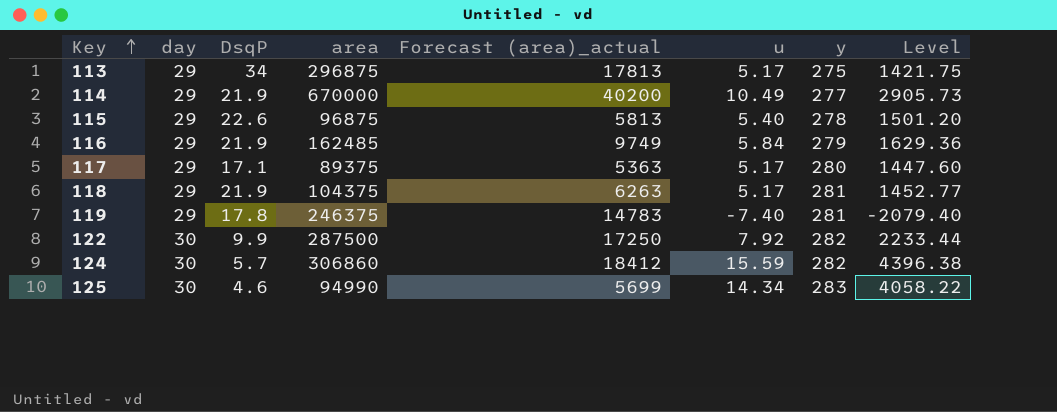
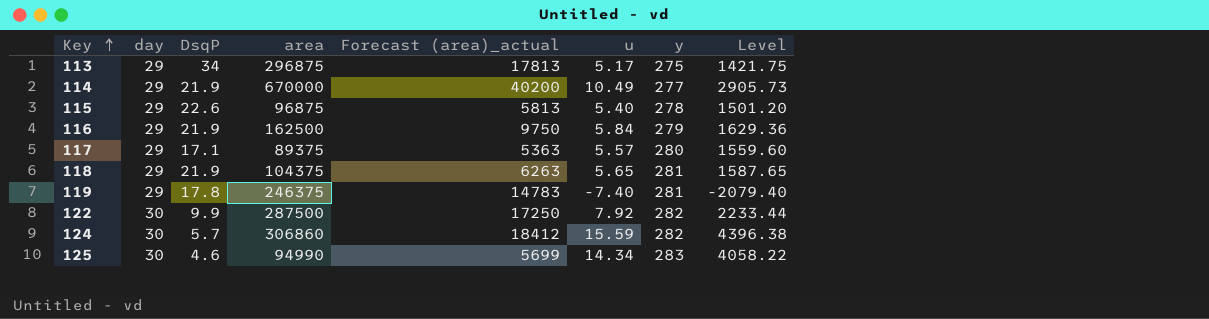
116 | area: 162485 -> 162500
116 | Forecast (area)_actual: 9749 -> 9750
117 | u: 5.17 -> 5.57
117 | Level: 1447.60 -> 1559.60
118 | u: 5.17 -> 5.65
118 | Level: 1452.77 -> 1587.65

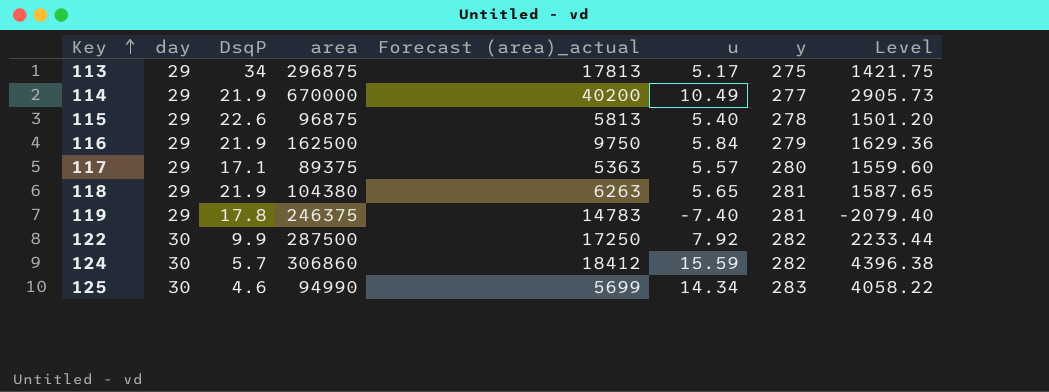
118 | area: 104375 -> 104380

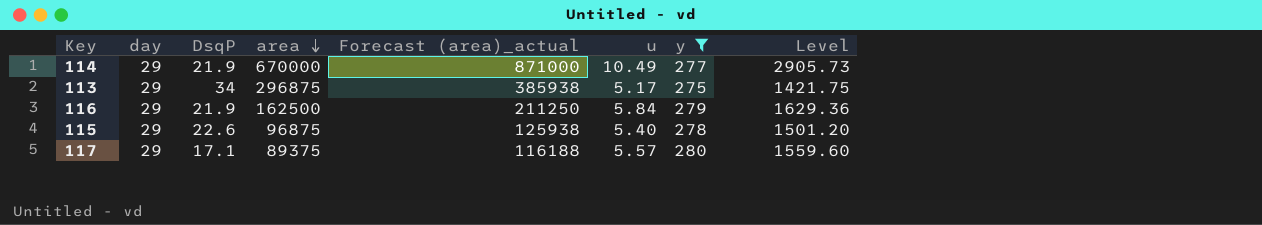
filter: none -> y <= 280
row order: Key ascending -> area descending
column Forecast (area)_actual | formula: [area] * 0.06 -> [area] * 1.3

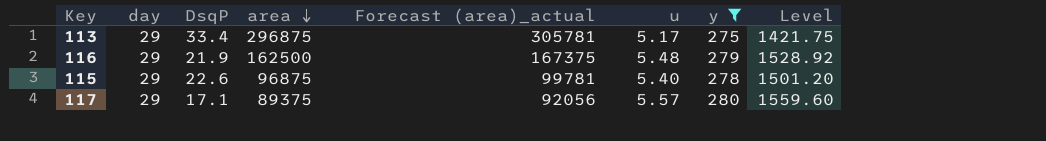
column Forecast (area)_actual | formula: [area] * 1.3 -> [area] * 1.03
row 114: 29 | 21.9 | 670000 | 871000 | 10.49 | 277 | 2905.73 -> none
113 | DsqP: 34 -> 33.4
116 | u: 5.84 -> 5.48
116 | Level: 1629.36 -> 1528.92

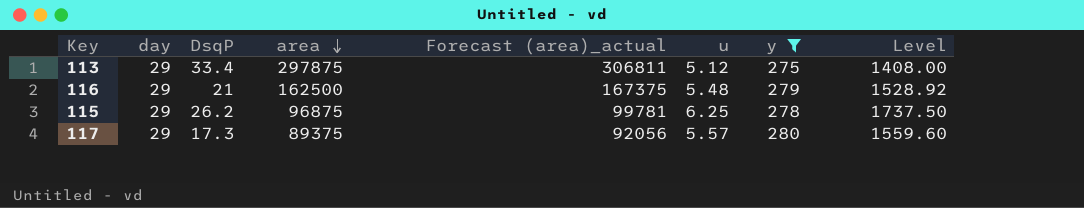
113 | area: 296875 -> 297875
113 | Forecast (area)_actual: 305781 -> 306811
113 | u: 5.17 -> 5.12
113 | Level: 1421.75 -> 1408.00
116 | DsqP: 21.9 -> 21
115 | DsqP: 22.6 -> 26.2
115 | u: 5.40 -> 6.25
115 | Level: 1501.20 -> 1737.50
117 | DsqP: 17.1 -> 17.3

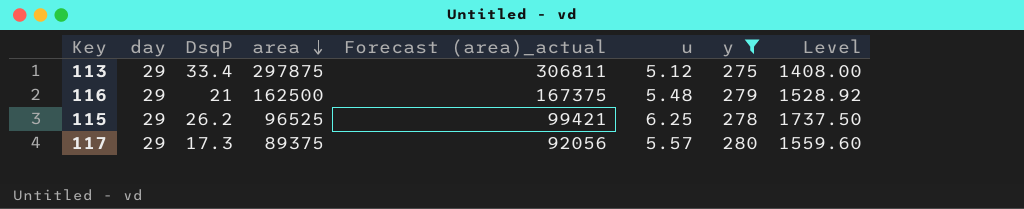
115 | area: 96875 -> 96525
115 | Forecast (area)_actual: 99781 -> 99421

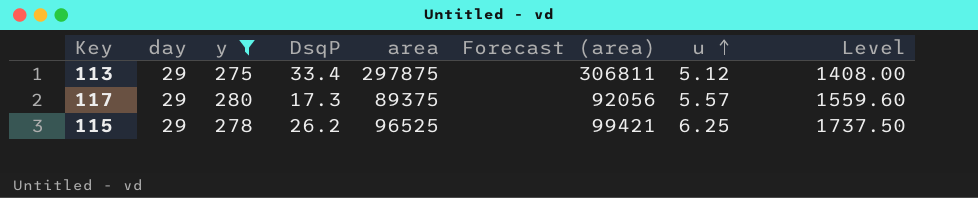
row order: area descending -> u ascending
column y | position: 7 -> 3
column name: Forecast (area)_actual -> Forecast (area)
row 116: 29 | 21 | 162500 | 167375 | 5.48 | 279 | 1528.92 -> none

